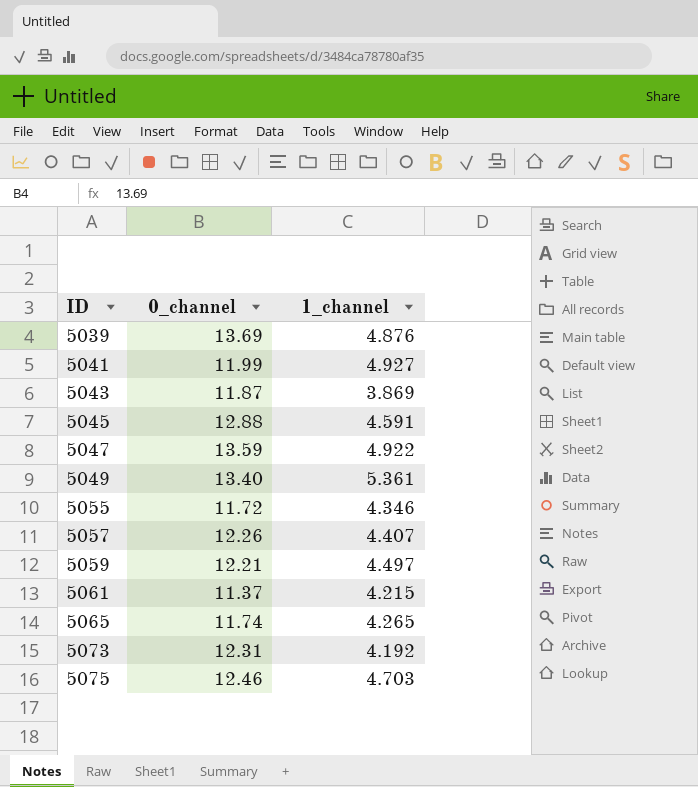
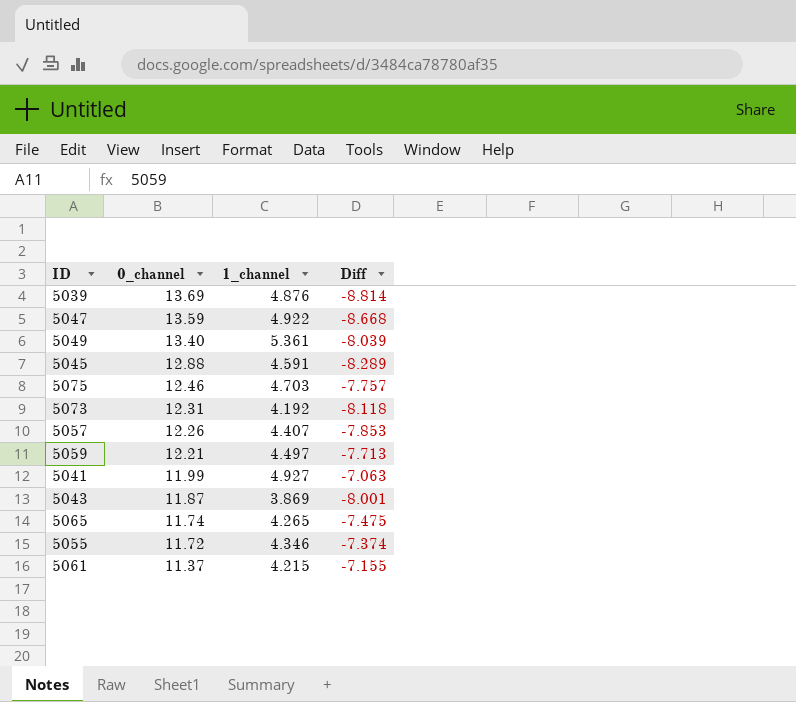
row order: ID ascending -> 0_channel descending
column Diff | formula: none -> [1_channel] - [0_channel]

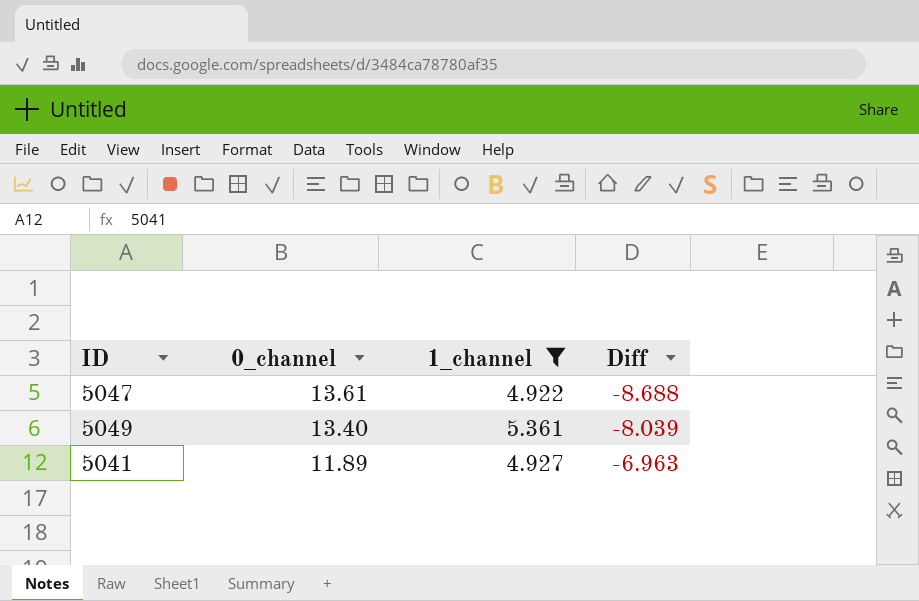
filter: none -> 1_channel >= 4.922
5047 | 0_channel: 13.59 -> 13.61
5047 | Diff: -8.668 -> -8.688
5041 | 0_channel: 11.99 -> 11.89
5041 | Diff: -7.063 -> -6.963

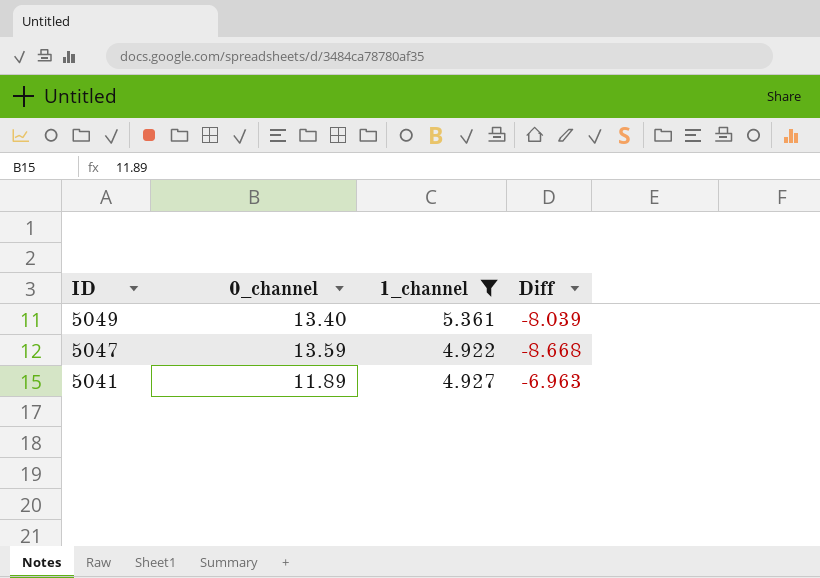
row order: 0_channel descending -> ID descending
5047 | 0_channel: 13.61 -> 13.59
5047 | Diff: -8.688 -> -8.668

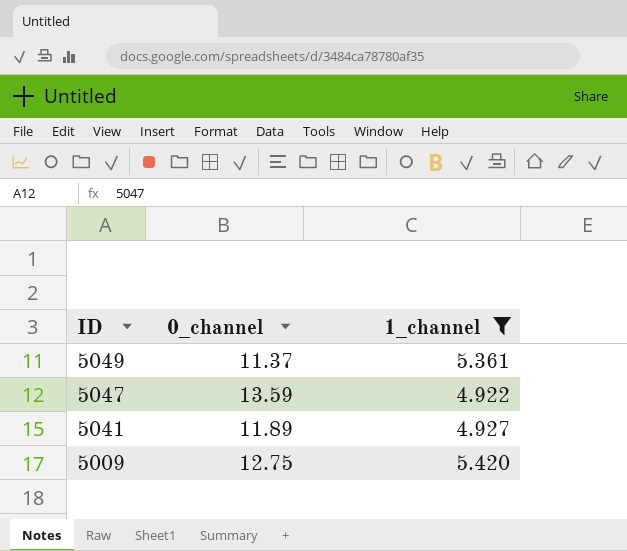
column Diff | formula: [1_channel] - [0_channel] -> none
5049 | 0_channel: 13.40 -> 11.37
row 5009: none -> 12.75 | 5.420

